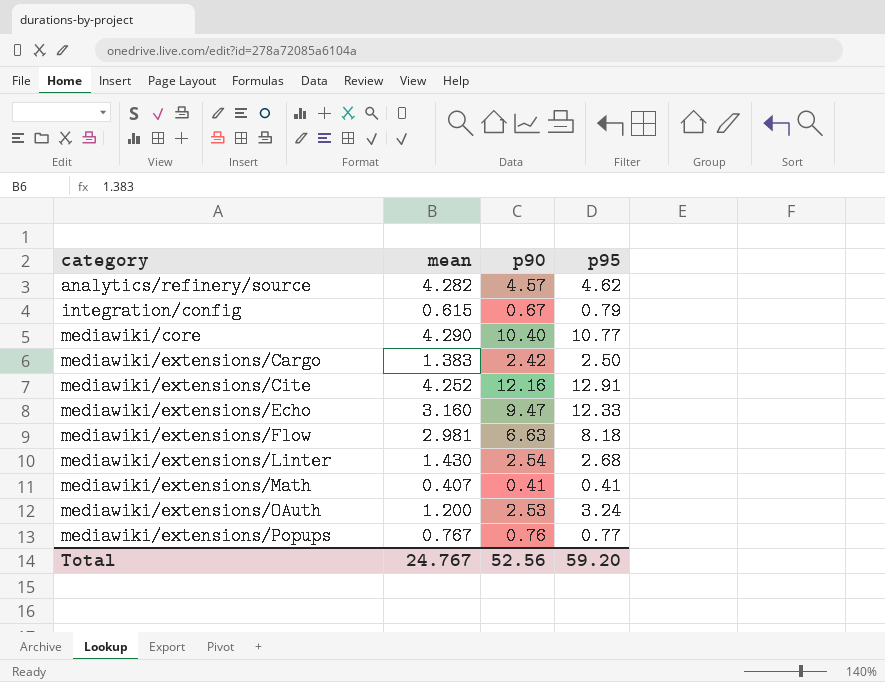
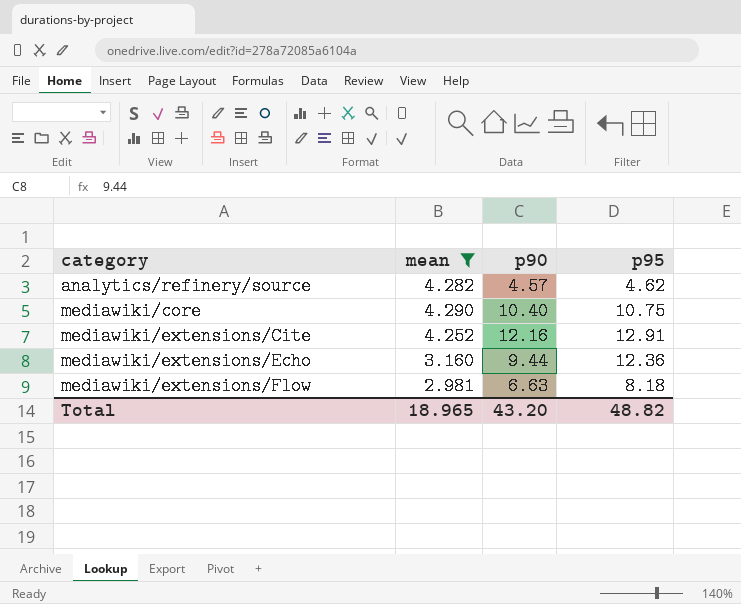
filter: none -> mean >= 2.981
mediawiki/core | p95: 10.77 -> 10.75
mediawiki/extensions/Echo | p90: 9.47 -> 9.44
mediawiki/extensions/Echo | p95: 12.33 -> 12.36
Total | mean: 24.767 -> 18.965
Total | p90: 52.56 -> 43.20
Total | p95: 59.20 -> 48.82

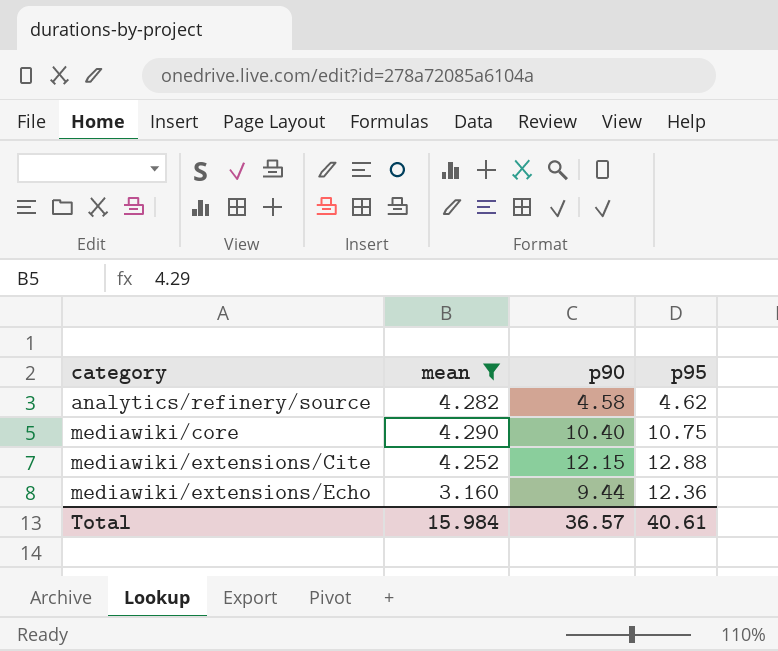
row mediawiki/extensions/Flow: 2.981 | 6.63 | 8.18 -> none
analytics/refinery/source | p90: 4.57 -> 4.58
mediawiki/extensions/Cite | p90: 12.16 -> 12.15
mediawiki/extensions/Cite | p95: 12.91 -> 12.88
Total | mean: 18.965 -> 15.984
Total | p90: 43.20 -> 36.57
Total | p95: 48.82 -> 40.61

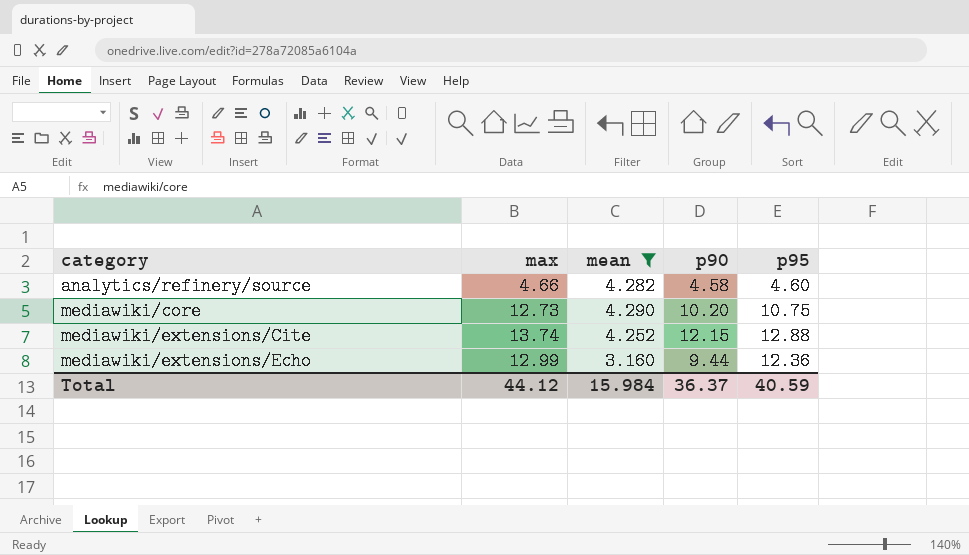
column max | position: none -> 2
analytics/refinery/source | p95: 4.62 -> 4.60
mediawiki/core | p90: 10.40 -> 10.20
Total | p90: 36.57 -> 36.37
Total | p95: 40.61 -> 40.59

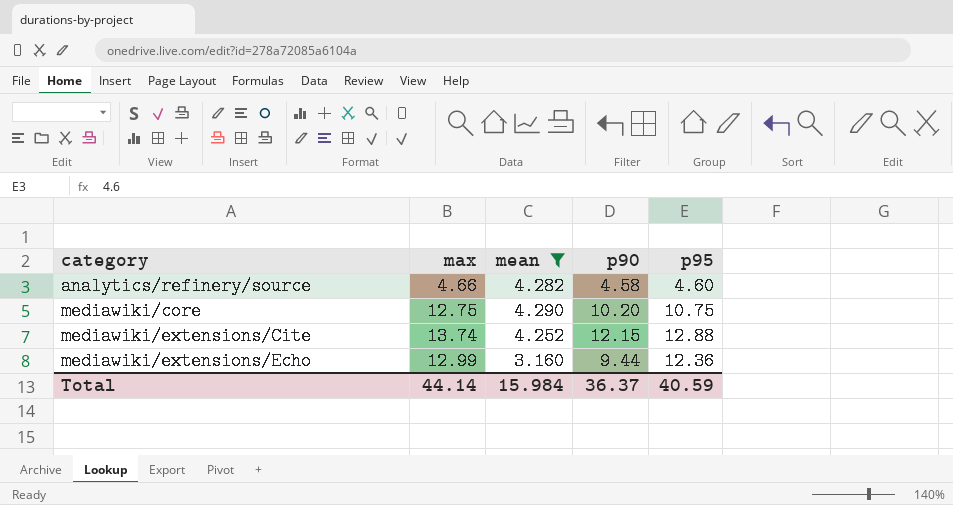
mediawiki/core | max: 12.73 -> 12.75
Total | max: 44.12 -> 44.14

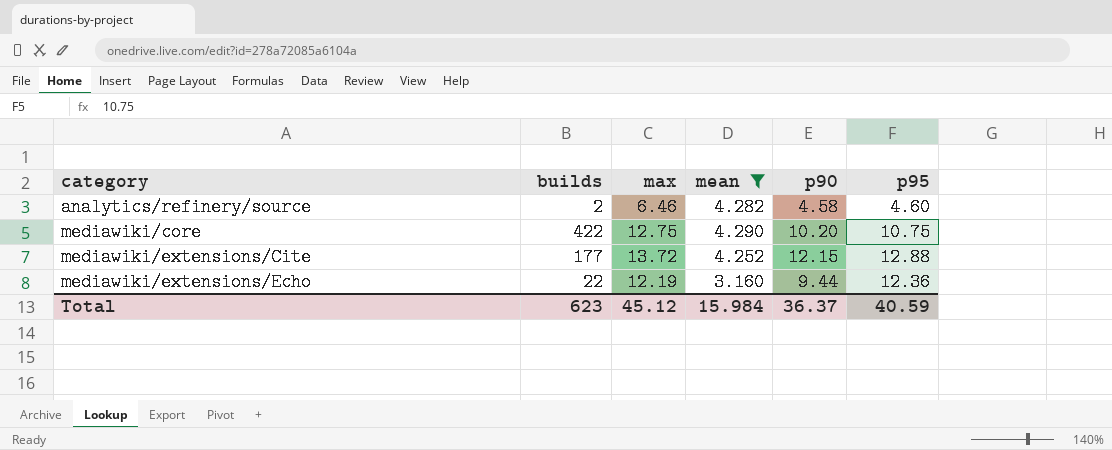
column builds | position: none -> 2
analytics/refinery/source | max: 4.66 -> 6.46
mediawiki/extensions/Cite | max: 13.74 -> 13.72
mediawiki/extensions/Echo | max: 12.99 -> 12.19
Total | max: 44.14 -> 45.12

